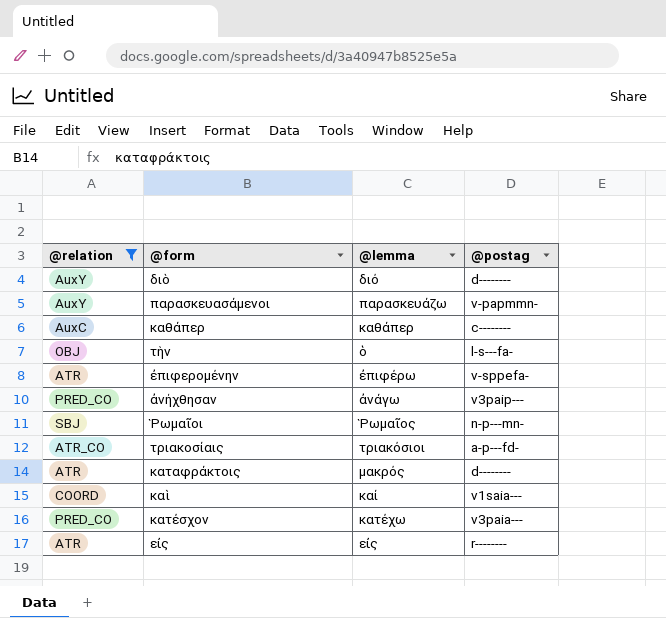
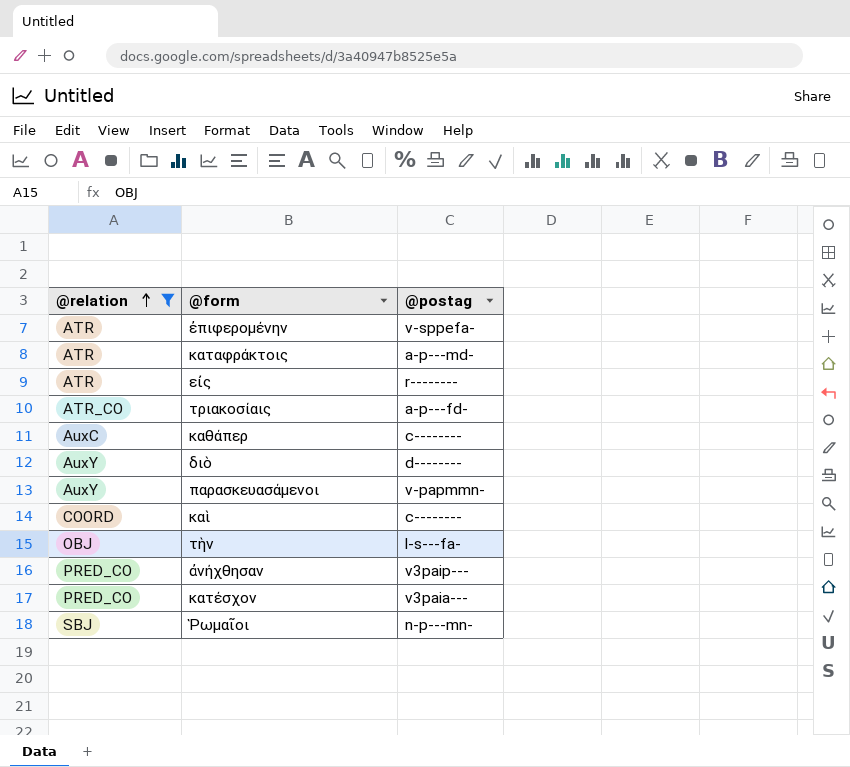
row order: none -> @relation ascending
column @lemma | position: 3 -> none
καταφράκτοις | @postag: d-------- -> a-p---md-
καὶ | @postag: v1saia--- -> c--------

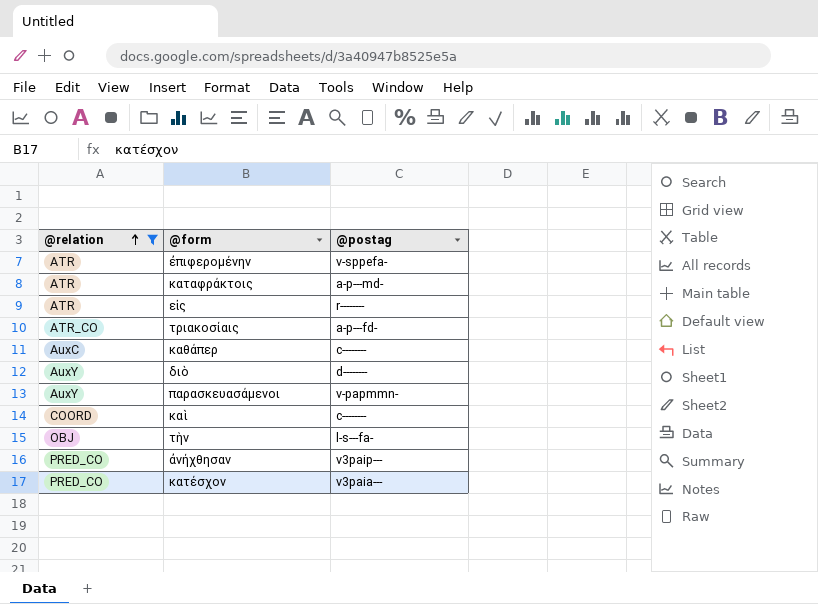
row Ῥωμαῖοι: SBJ | n-p---mn- -> none

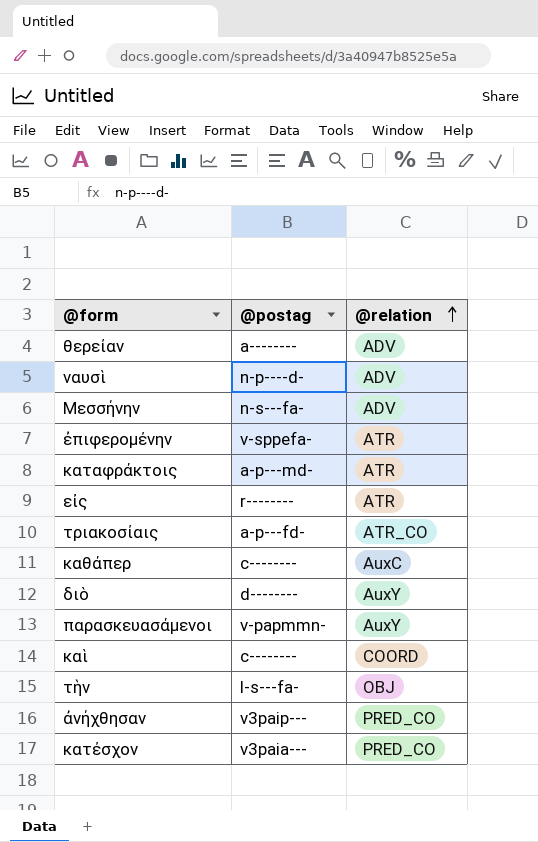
filter: @relation != ADV -> none
column @relation | position: 1 -> 3

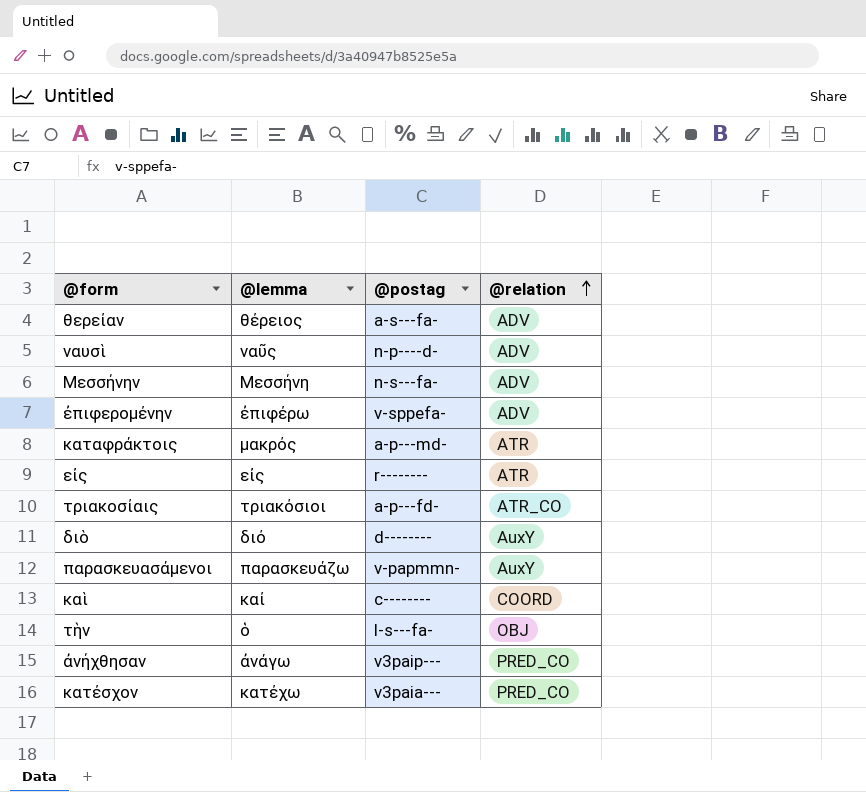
column @lemma | position: none -> 2
row καθάπερ: c-------- | AuxC -> none
θερείαν | @postag: a-------- -> a-s---fa-
ἐπιφερομένην | @relation: ATR -> ADV

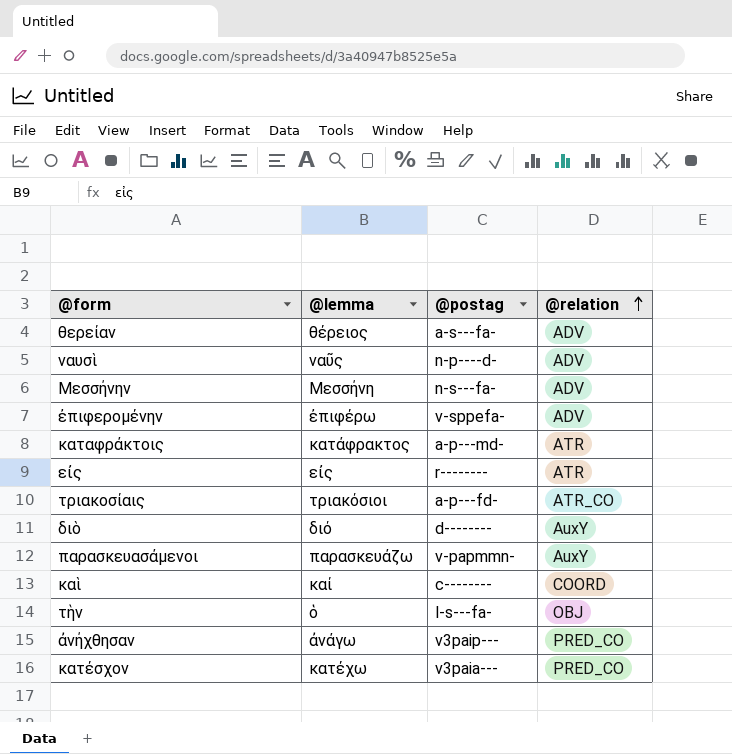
καταφράκτοις | @lemma: μακρός -> κατάφρακτος

